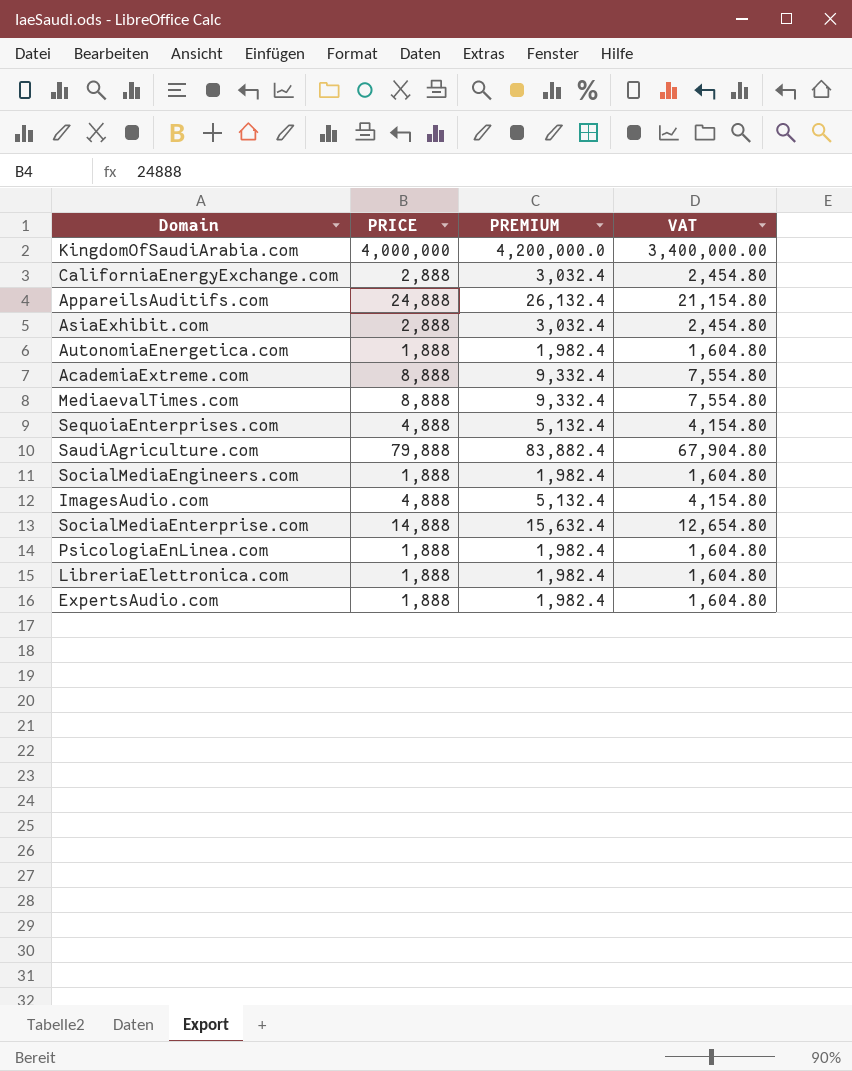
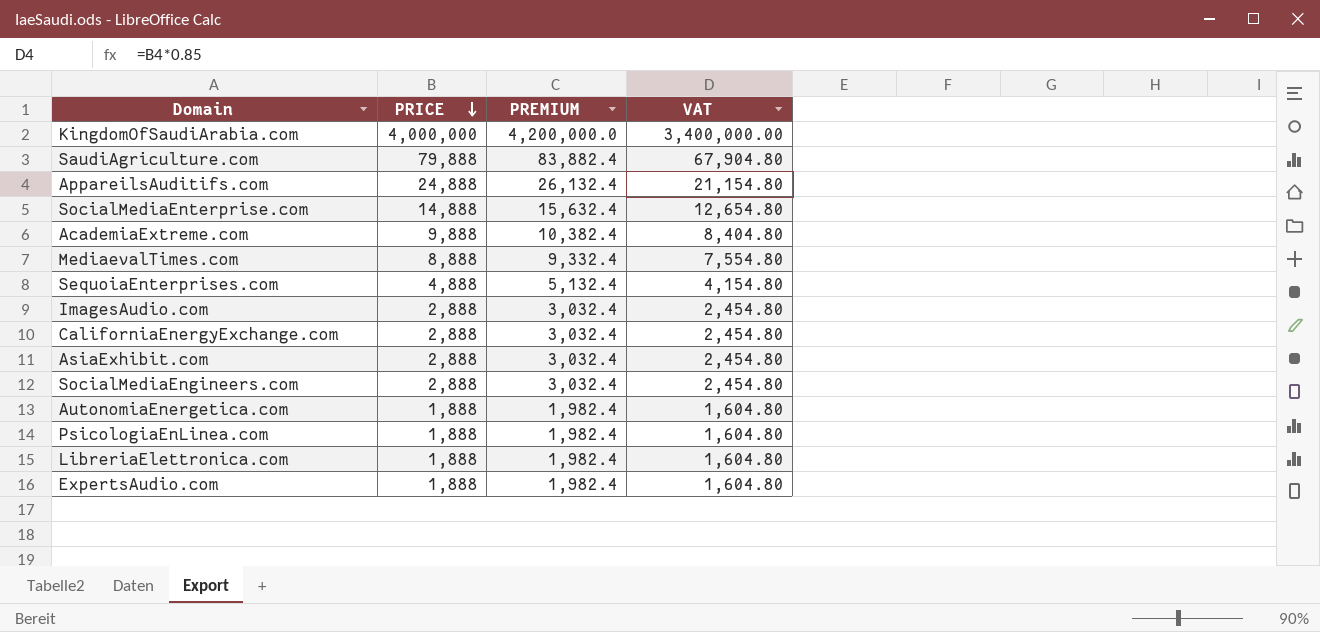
row order: none -> PRICE descending
AcademiaExtreme.com | PRICE: 8,888 -> 9,888
AcademiaExtreme.com | PREMIUM: 9,332.4 -> 10,382.4
AcademiaExtreme.com | VAT: 7,554.80 -> 8,404.80
ImagesAudio.com | PRICE: 4,888 -> 2,888
ImagesAudio.com | PREMIUM: 5,132.4 -> 3,032.4
ImagesAudio.com | VAT: 4,154.80 -> 2,454.80
SocialMediaEngineers.com | PRICE: 1,888 -> 2,888
SocialMediaEngineers.com | PREMIUM: 1,982.4 -> 3,032.4
SocialMediaEngineers.com | VAT: 1,604.80 -> 2,454.80

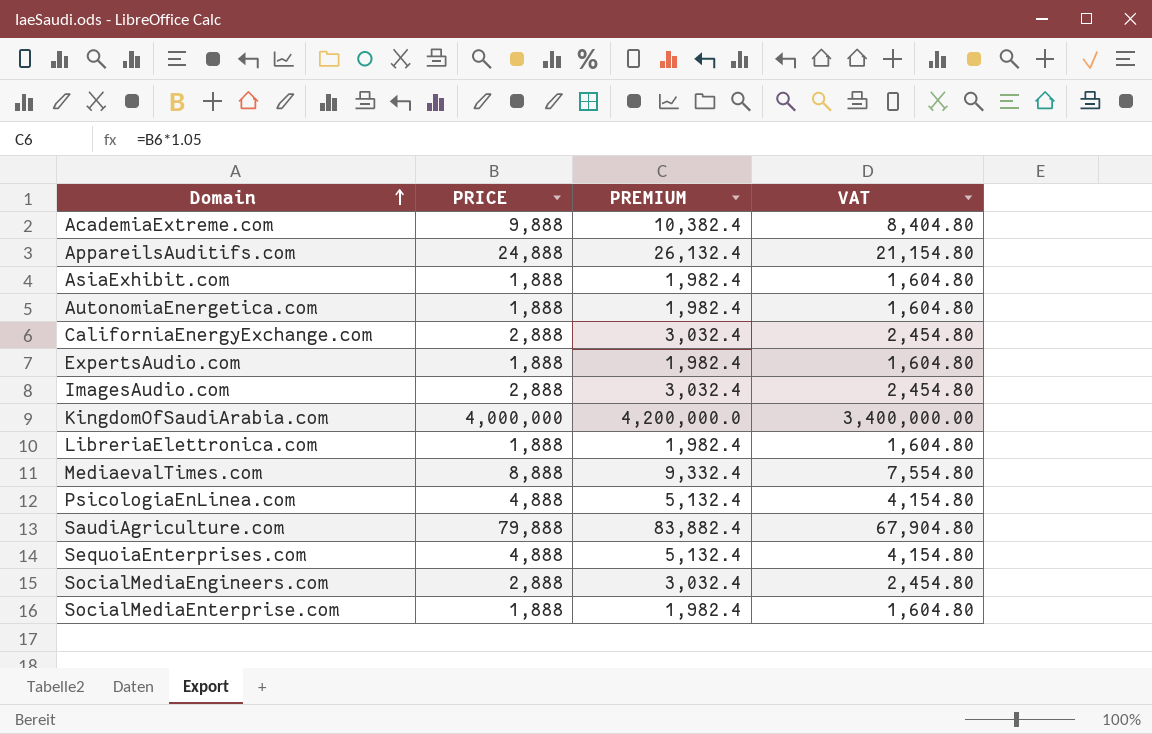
row order: PRICE descending -> Domain ascending
AsiaExhibit.com | PRICE: 2,888 -> 1,888
AsiaExhibit.com | PREMIUM: 3,032.4 -> 1,982.4
AsiaExhibit.com | VAT: 2,454.80 -> 1,604.80
PsicologiaEnLinea.com | PRICE: 1,888 -> 4,888
PsicologiaEnLinea.com | PREMIUM: 1,982.4 -> 5,132.4
PsicologiaEnLinea.com | VAT: 1,604.80 -> 4,154.80
SocialMediaEnterprise.com | PRICE: 14,888 -> 1,888
SocialMediaEnterprise.com | PREMIUM: 15,632.4 -> 1,982.4
SocialMediaEnterprise.com | VAT: 12,654.80 -> 1,604.80

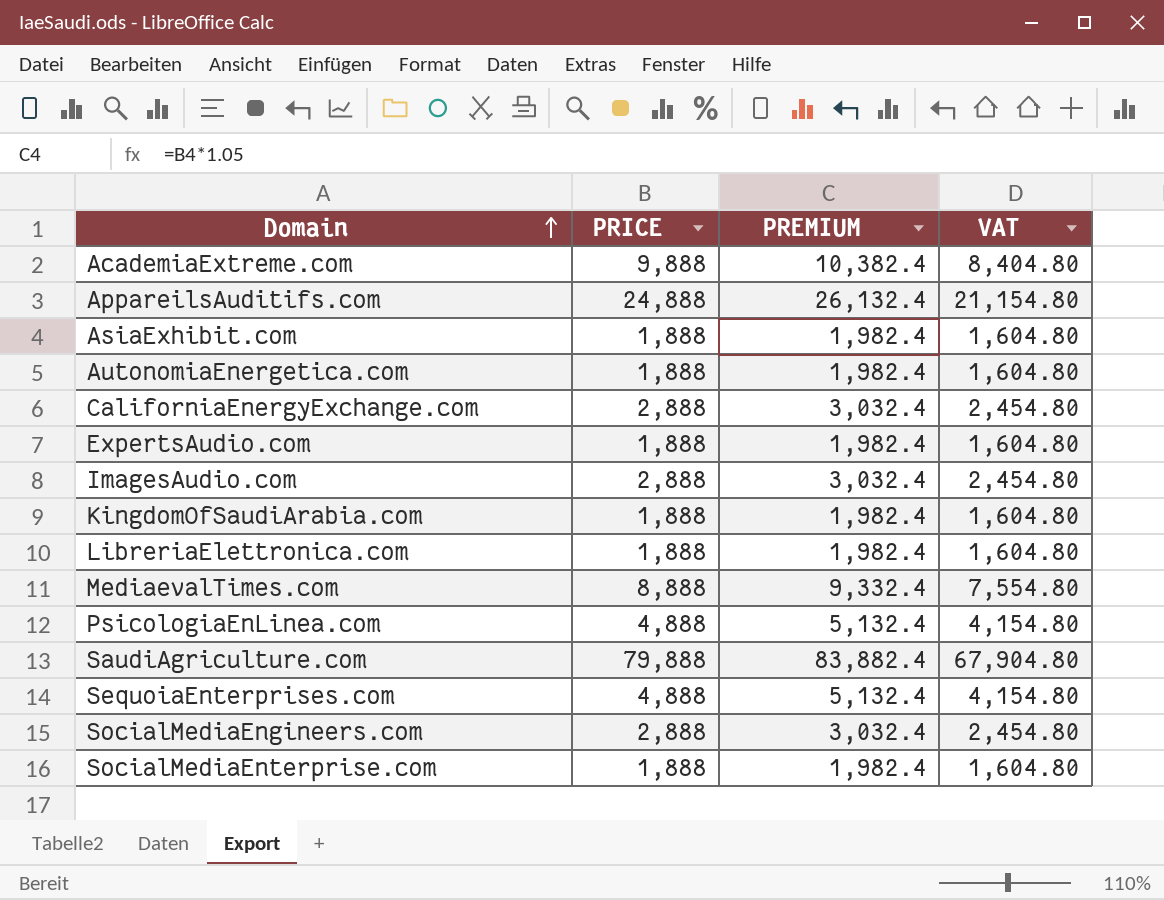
KingdomOfSaudiArabia.com | PRICE: 4,000,000 -> 1,888
KingdomOfSaudiArabia.com | PREMIUM: 4,200,000.0 -> 1,982.4
KingdomOfSaudiArabia.com | VAT: 3,400,000.00 -> 1,604.80

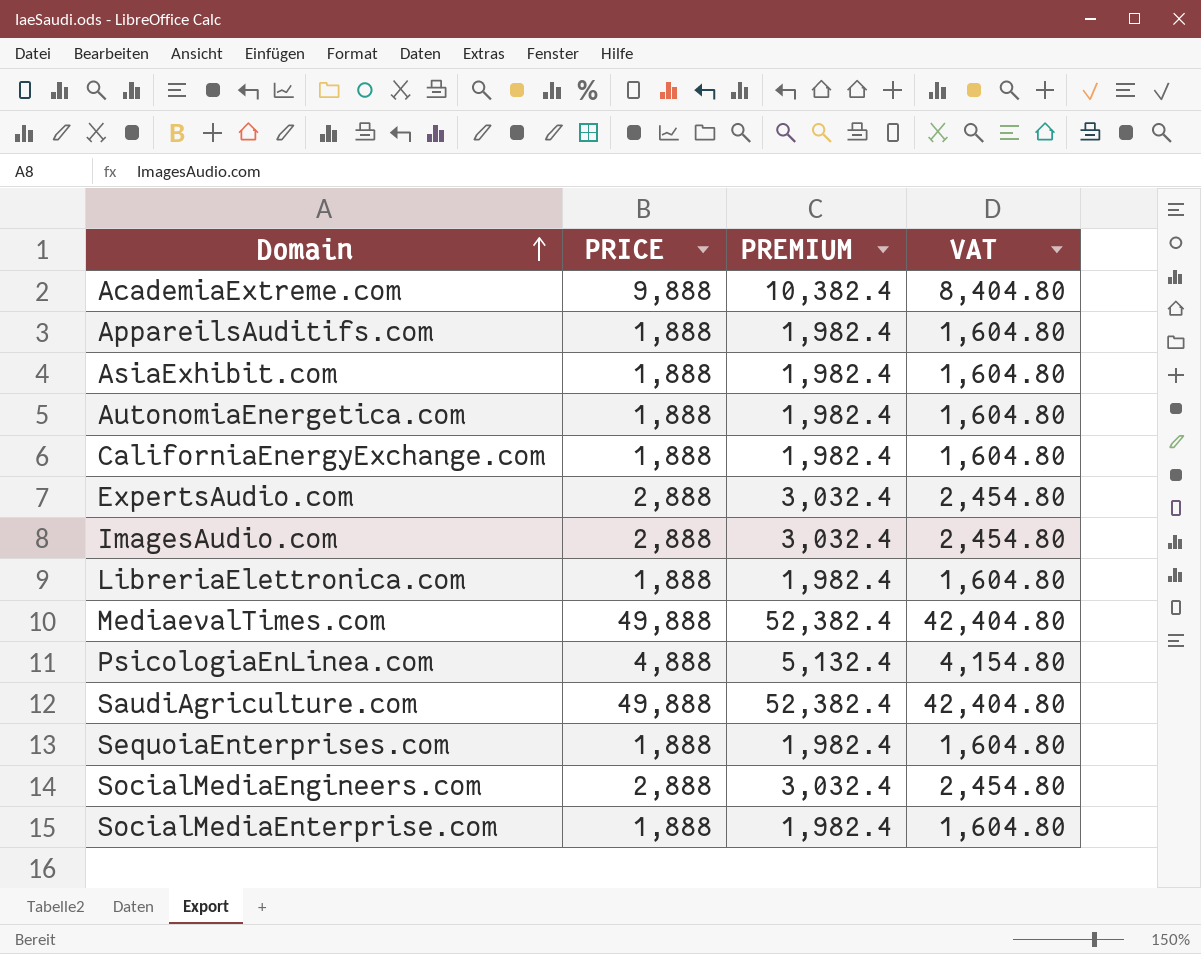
row KingdomOfSaudiArabia.com: 1,888 | 1,982.4 | 1,604.80 -> none
AppareilsAuditifs.com | PRICE: 24,888 -> 1,888
AppareilsAuditifs.com | PREMIUM: 26,132.4 -> 1,982.4
AppareilsAuditifs.com | VAT: 21,154.80 -> 1,604.80
CaliforniaEnergyExchange.com | PRICE: 2,888 -> 1,888
CaliforniaEnergyExchange.com | PREMIUM: 3,032.4 -> 1,982.4
CaliforniaEnergyExchange.com | VAT: 2,454.80 -> 1,604.80
ExpertsAudio.com | PRICE: 1,888 -> 2,888
ExpertsAudio.com | PREMIUM: 1,982.4 -> 3,032.4
ExpertsAudio.com | VAT: 1,604.80 -> 2,454.80
MediaevalTimes.com | PRICE: 8,888 -> 49,888
MediaevalTimes.com | PREMIUM: 9,332.4 -> 52,382.4
MediaevalTimes.com | VAT: 7,554.80 -> 42,404.80
SaudiAgriculture.com | PRICE: 79,888 -> 49,888
SaudiAgriculture.com | PREMIUM: 83,882.4 -> 52,382.4
SaudiAgriculture.com | VAT: 67,904.80 -> 42,404.80
SequoiaEnterprises.com | PRICE: 4,888 -> 1,888
SequoiaEnterprises.com | PREMIUM: 5,132.4 -> 1,982.4
SequoiaEnterprises.com | VAT: 4,154.80 -> 1,604.80

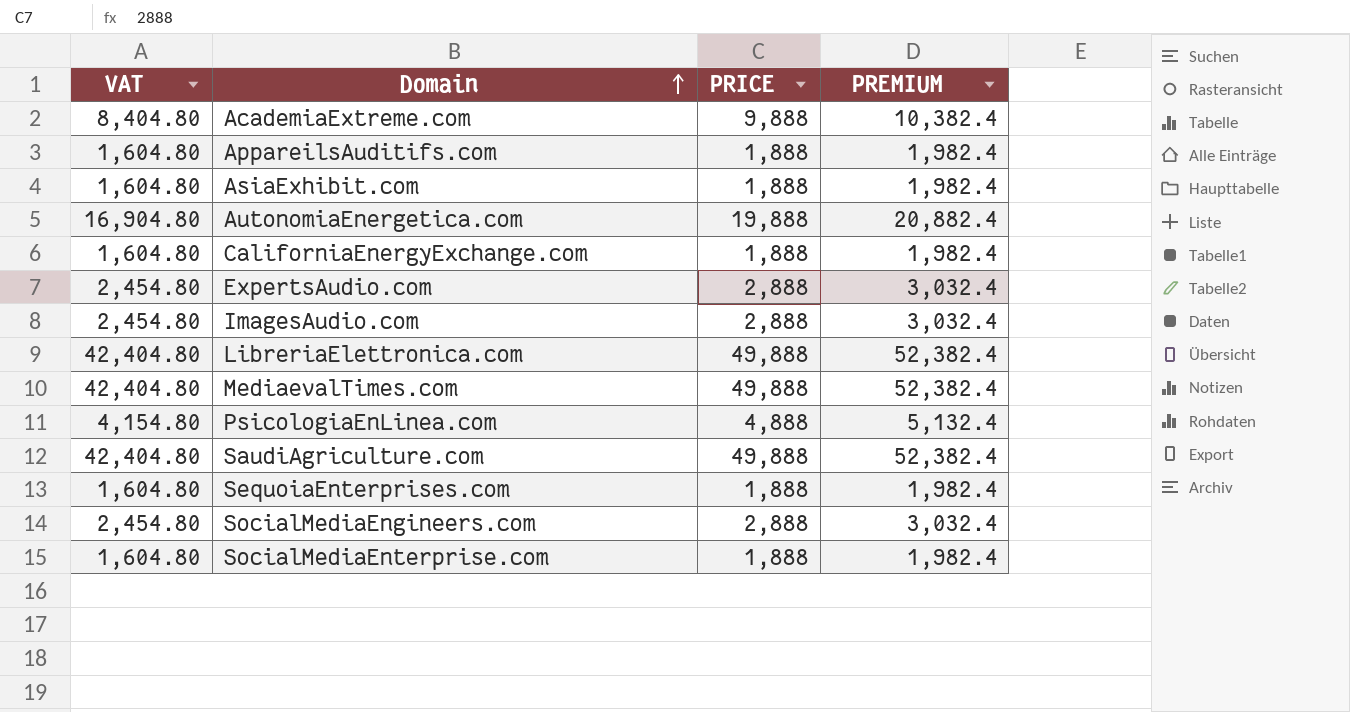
column VAT | position: 4 -> 1
AutonomiaEnergetica.com | VAT: 1,604.80 -> 16,904.80
AutonomiaEnergetica.com | PRICE: 1,888 -> 19,888
AutonomiaEnergetica.com | PREMIUM: 1,982.4 -> 20,882.4
LibreriaElettronica.com | VAT: 1,604.80 -> 42,404.80
LibreriaElettronica.com | PRICE: 1,888 -> 49,888
LibreriaElettronica.com | PREMIUM: 1,982.4 -> 52,382.4

